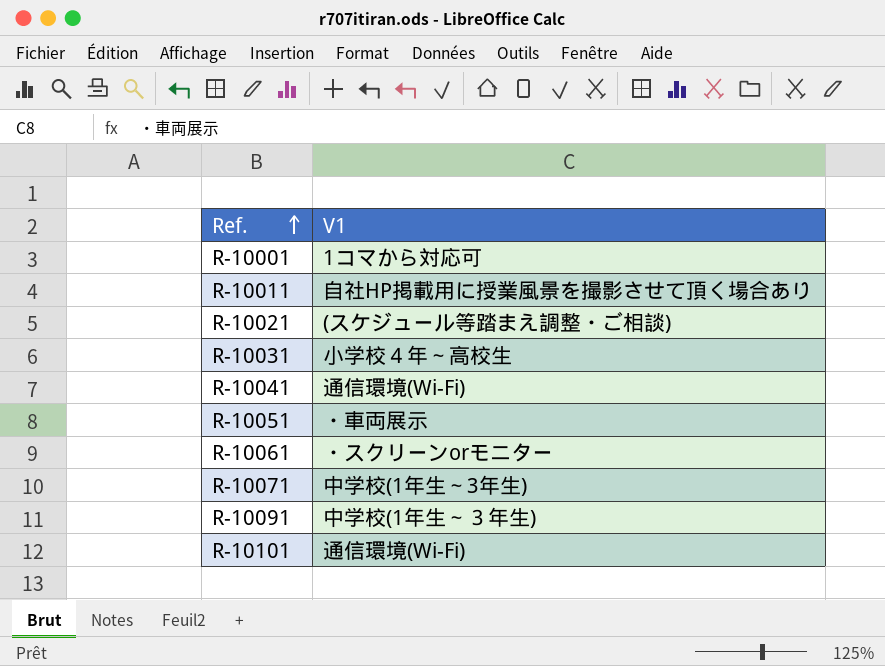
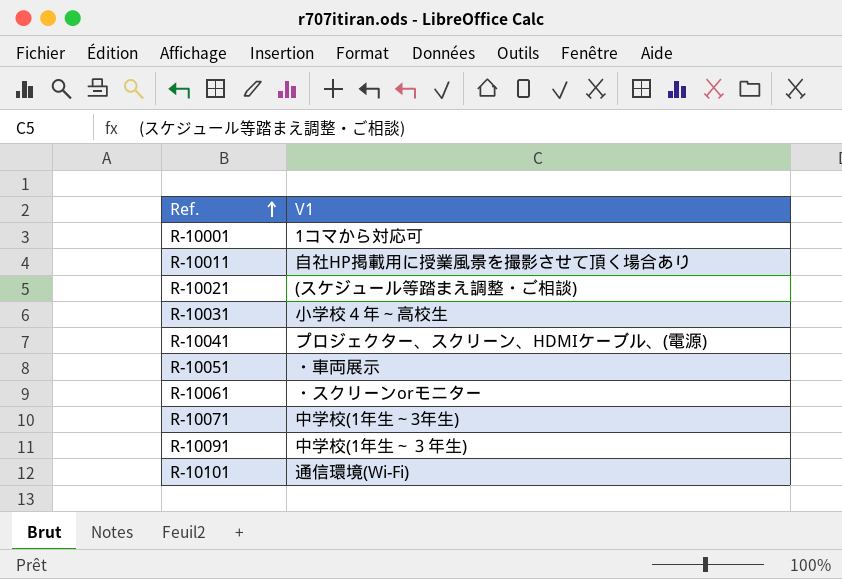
R-10041 | V1: 通信環境(Wi-Fi) -> プロジェクター、スクリーン、HDMIケーブル、(電源)

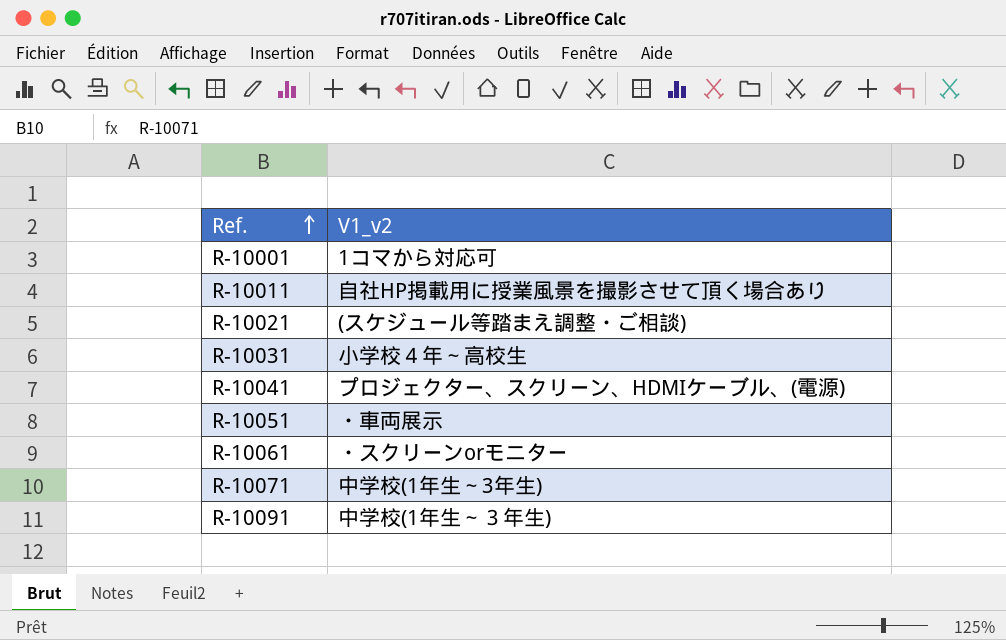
column name: V1 -> V1_v2
row R-10101: 通信環境(Wi-Fi) -> none

